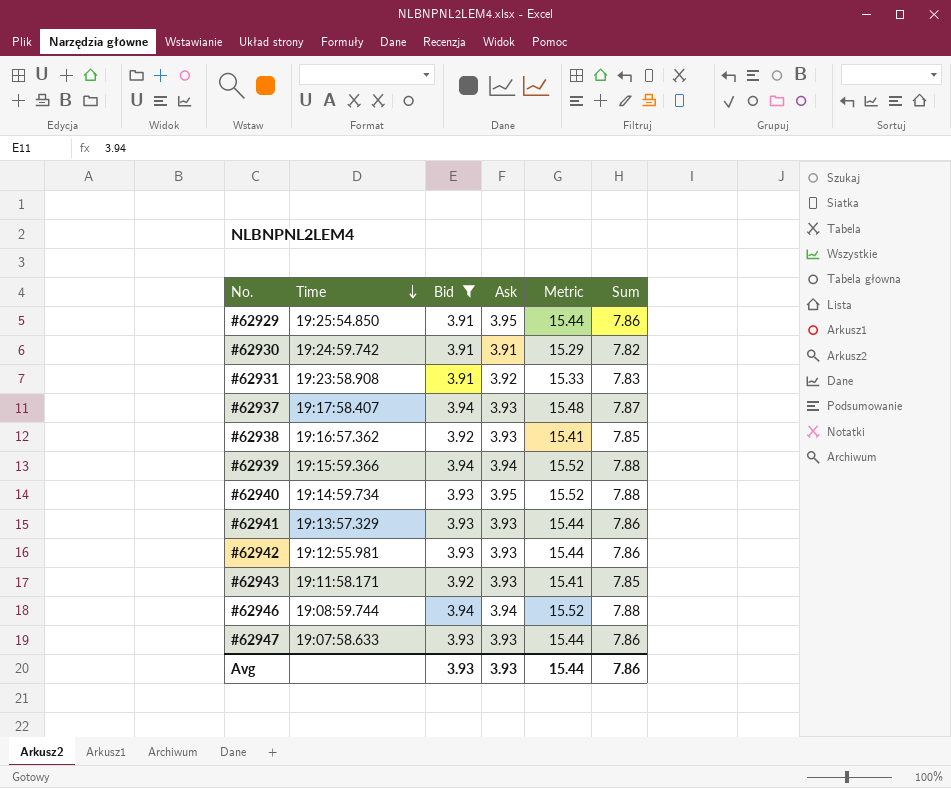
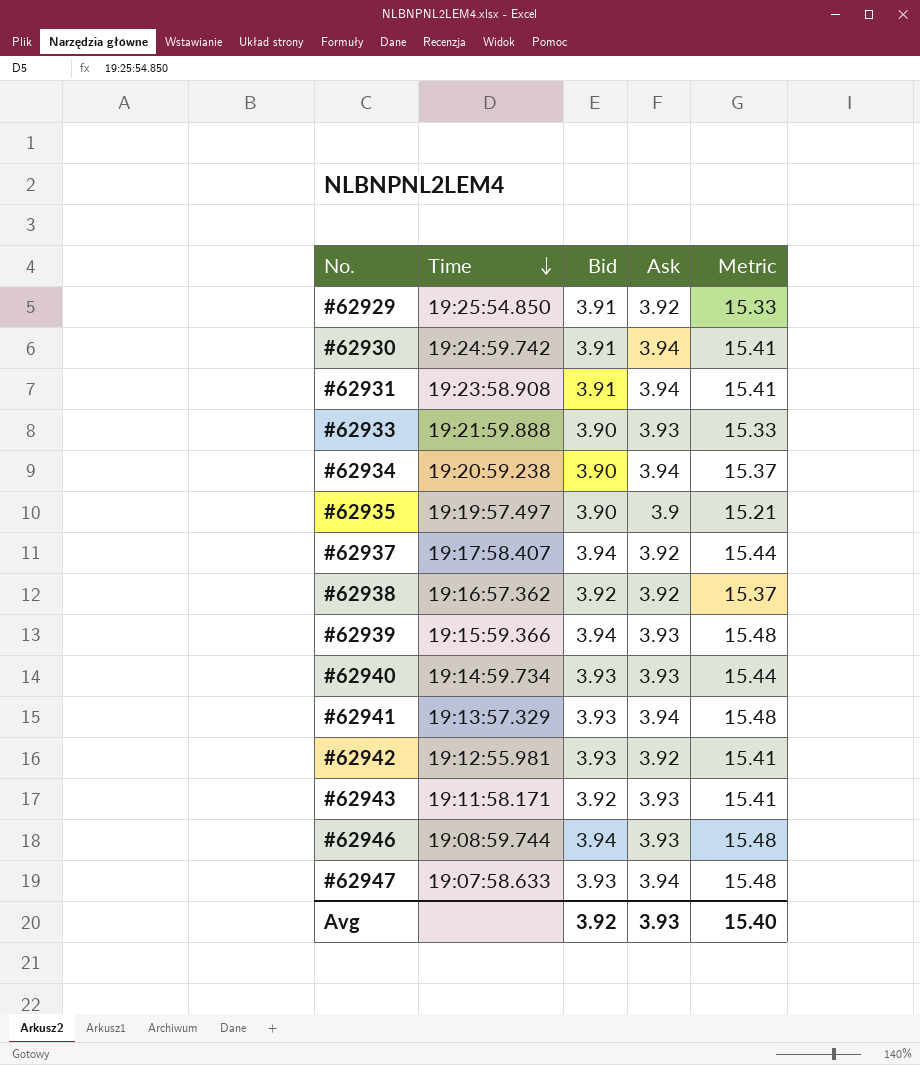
filter: Bid != 3.90 -> none
column Sum | formula: [Bid] + [Ask] -> none
#62929 | Ask: 3.95 -> 3.92
#62929 | Metric: 15.44 -> 15.33
#62930 | Ask: 3.91 -> 3.94
#62930 | Metric: 15.29 -> 15.41
#62931 | Ask: 3.92 -> 3.94
#62931 | Metric: 15.33 -> 15.41
#62937 | Ask: 3.93 -> 3.92
#62937 | Metric: 15.48 -> 15.44
#62938 | Ask: 3.93 -> 3.92
#62938 | Metric: 15.41 -> 15.37
#62939 | Ask: 3.94 -> 3.93
#62939 | Metric: 15.52 -> 15.48
#62940 | Ask: 3.95 -> 3.93
#62940 | Metric: 15.52 -> 15.44
#62941 | Ask: 3.93 -> 3.94
#62941 | Metric: 15.44 -> 15.48
#62942 | Ask: 3.93 -> 3.92
#62942 | Metric: 15.44 -> 15.41
#62946 | Ask: 3.94 -> 3.93
#62946 | Metric: 15.52 -> 15.48
#62947 | Ask: 3.93 -> 3.94
#62947 | Metric: 15.44 -> 15.48
Avg | Bid: 3.93 -> 3.92
Avg | Metric: 15.44 -> 15.40

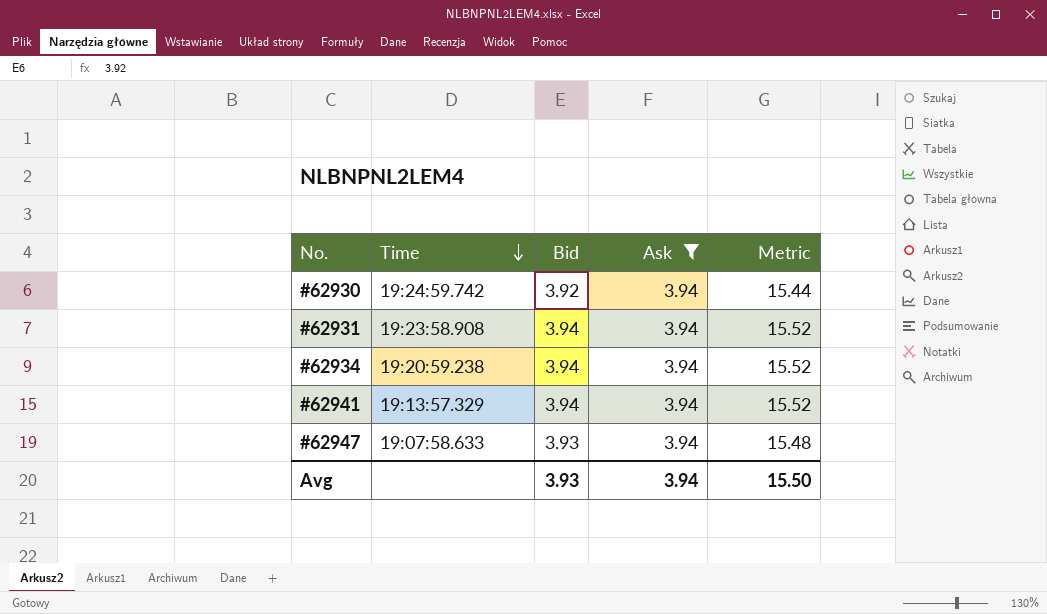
filter: none -> Ask = 3.94
#62930 | Bid: 3.91 -> 3.92
#62930 | Metric: 15.41 -> 15.44
#62931 | Bid: 3.91 -> 3.94
#62931 | Metric: 15.41 -> 15.52
#62934 | Bid: 3.90 -> 3.94
#62934 | Metric: 15.37 -> 15.52
#62941 | Bid: 3.93 -> 3.94
#62941 | Metric: 15.48 -> 15.52
Avg | Bid: 3.92 -> 3.93
Avg | Ask: 3.93 -> 3.94
Avg | Metric: 15.40 -> 15.50

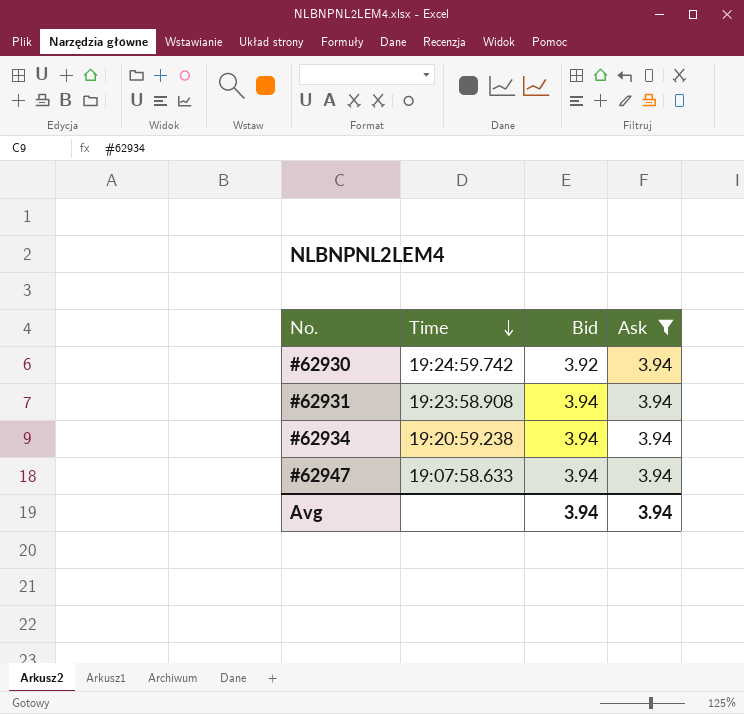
column Metric | formula: [Bid] * [Ask] -> none
row #62941: 19:13:57.329 | 3.94 | 3.94 | 15.52 -> none
#62947 | Bid: 3.93 -> 3.94
Avg | Bid: 3.93 -> 3.94

